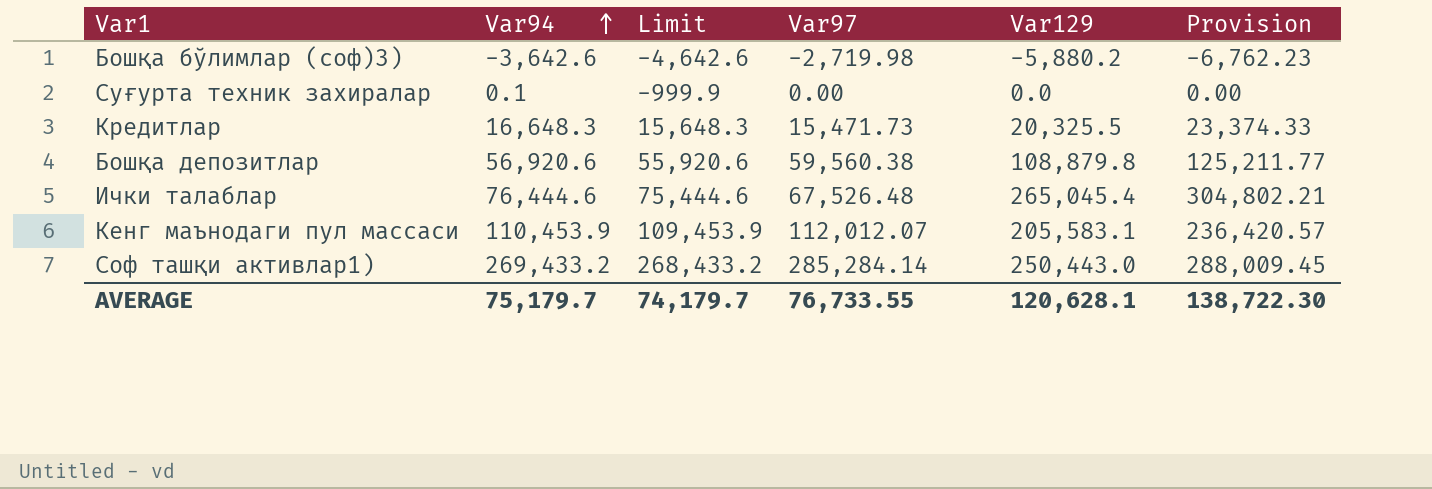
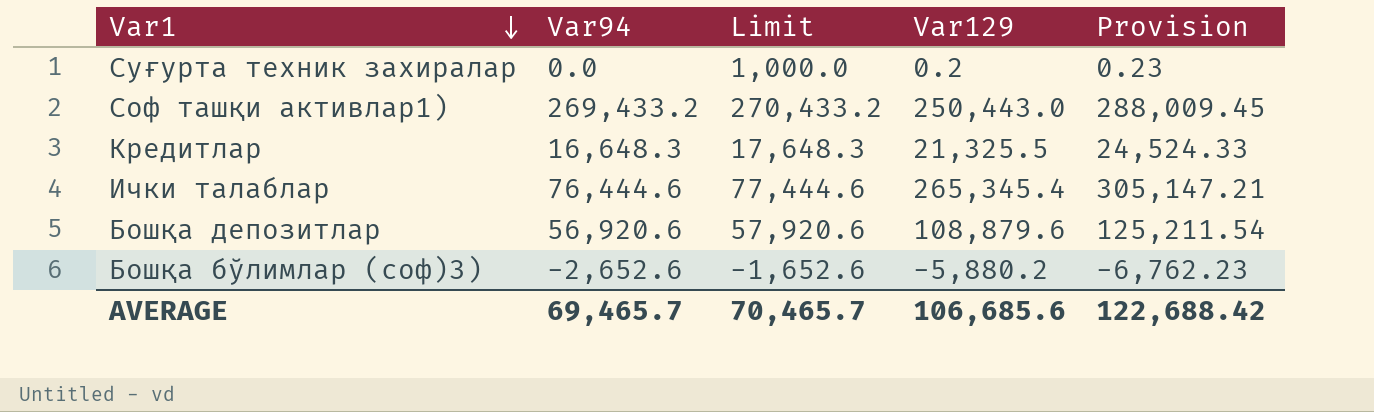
row order: Var94 ascending -> Var1 descending
column Var97 | position: 4 -> none
column Limit | formula: [Var94] - 1000 -> [Var94] + 1000
row Кенг маънодаги пул массаси: 110,453.9 | 109,453.9 | 112,012.07 | 205,583.1 | 236,420.57 -> none
Суғурта техник захиралар | Var94: 0.1 -> 0.0
Суғурта техник захиралар | Var129: 0.0 -> 0.2
Суғурта техник захиралар | Provision: 0.00 -> 0.23
Кредитлар | Var129: 20,325.5 -> 21,325.5
Кредитлар | Provision: 23,374.33 -> 24,524.33
Ички талаблар | Var129: 265,045.4 -> 265,345.4
Ички талаблар | Provision: 304,802.21 -> 305,147.21
Бошқа депозитлар | Var129: 108,879.8 -> 108,879.6
Бошқа депозитлар | Provision: 125,211.77 -> 125,211.54
Бошқа бўлимлар (соф)3) | Var94: -3,642.6 -> -2,652.6
AVERAGE | Var94: 75,179.7 -> 69,465.7
AVERAGE | Limit: 74,179.7 -> 70,465.7
AVERAGE | Var129: 120,628.1 -> 106,685.6
AVERAGE | Provision: 138,722.30 -> 122,688.42

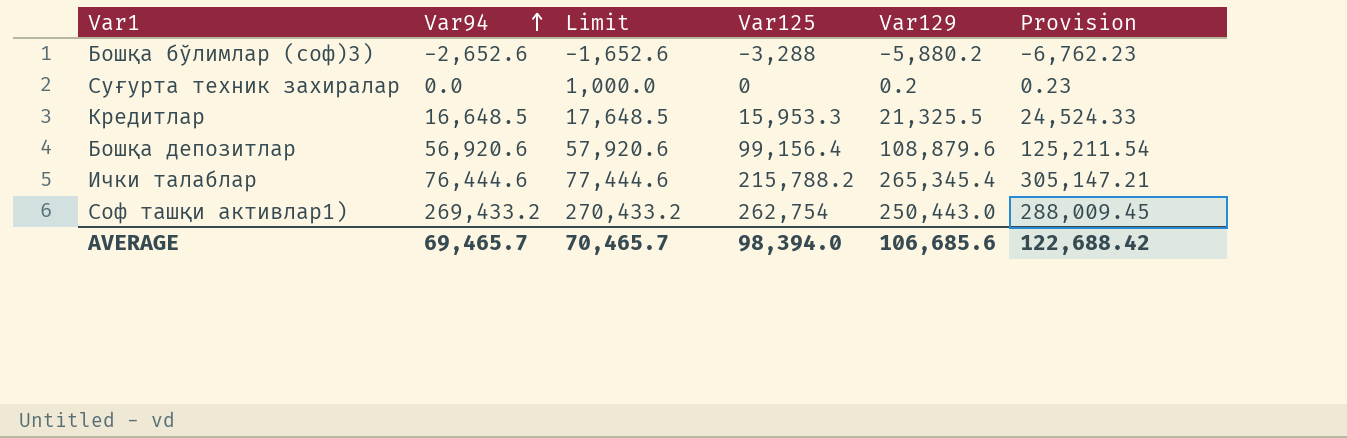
row order: Var1 descending -> Var94 ascending
column Var125 | position: none -> 4
Кредитлар | Var94: 16,648.3 -> 16,648.5
Кредитлар | Limit: 17,648.3 -> 17,648.5

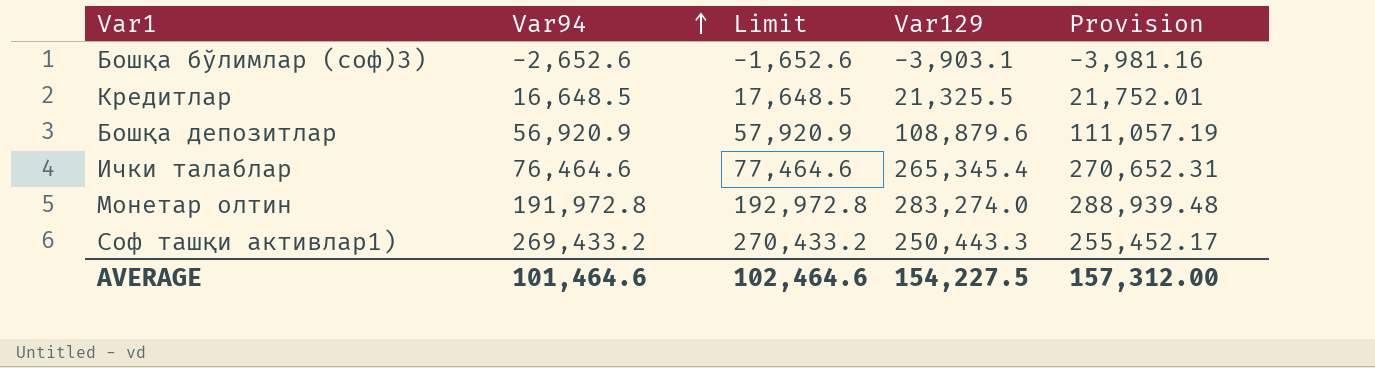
column Var125 | position: 4 -> none
column Provision | formula: [Var129] * 1.15 -> [Var129] * 1.02
row Суғурта техник захиралар: 0.0 | 1,000.0 | 0 | 0.2 | 0.23 -> none
Бошқа бўлимлар (соф)3) | Var129: -5,880.2 -> -3,903.1
Бошқа депозитлар | Var94: 56,920.6 -> 56,920.9
Бошқа депозитлар | Limit: 57,920.6 -> 57,920.9
Ички талаблар | Var94: 76,444.6 -> 76,464.6
Ички талаблар | Limit: 77,444.6 -> 77,464.6
row Монетар олтин: none -> 191,972.8 | 192,972.8 | 283,274.0 | 288,939.48
Соф ташқи активлар1) | Var129: 250,443.0 -> 250,443.3
AVERAGE | Var94: 69,465.7 -> 101,464.6
AVERAGE | Limit: 70,465.7 -> 102,464.6
AVERAGE | Var129: 106,685.6 -> 154,227.5
AVERAGE | Provision: 122,688.42 -> 157,312.00

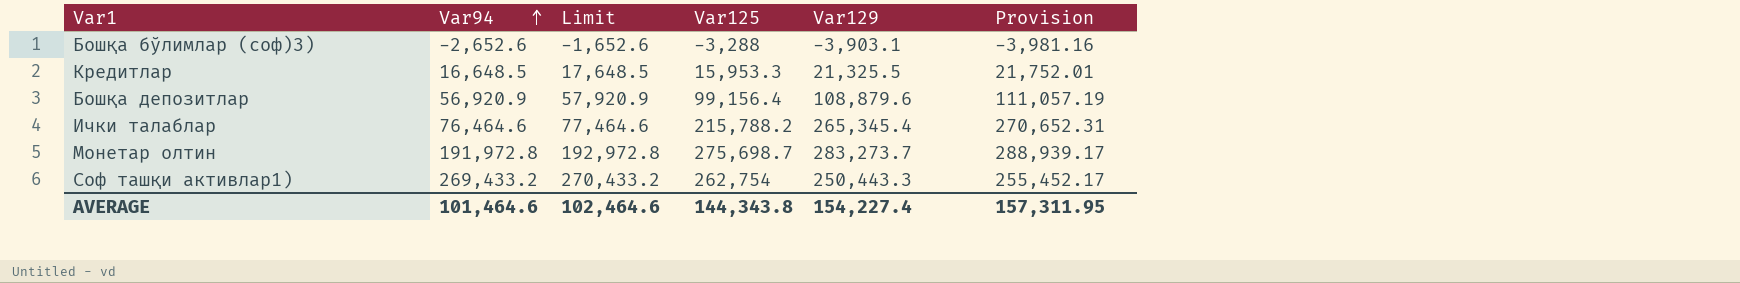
column Var125 | position: none -> 4
Монетар олтин | Var129: 283,274.0 -> 283,273.7
Монетар олтин | Provision: 288,939.48 -> 288,939.17
AVERAGE | Var129: 154,227.5 -> 154,227.4
AVERAGE | Provision: 157,312.00 -> 157,311.95

